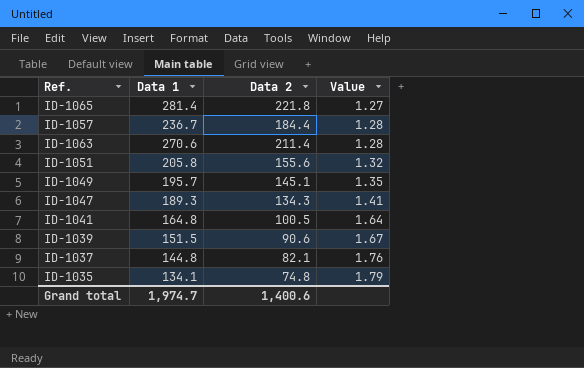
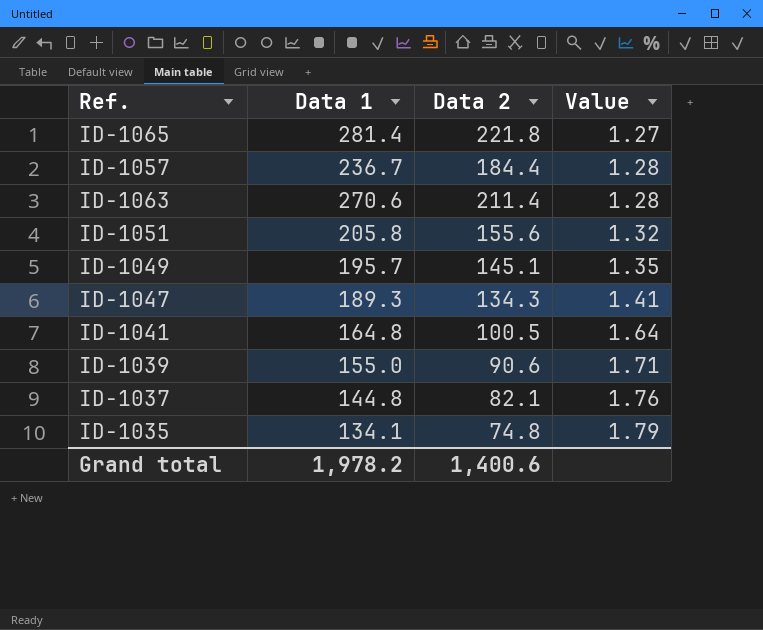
ID-1039 | Data 1: 151.5 -> 155.0
ID-1039 | Value: 1.67 -> 1.71
Grand total | Data 1: 1,974.7 -> 1,978.2

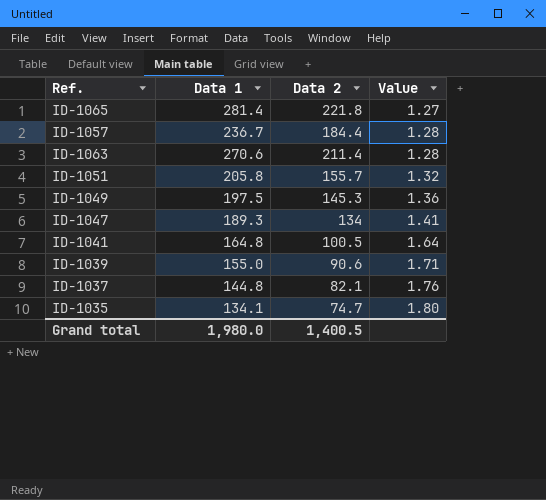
ID-1051 | Data 2: 155.6 -> 155.7
ID-1049 | Data 1: 195.7 -> 197.5
ID-1049 | Data 2: 145.1 -> 145.3
ID-1049 | Value: 1.35 -> 1.36
ID-1047 | Data 2: 134.3 -> 134
ID-1035 | Data 2: 74.8 -> 74.7
ID-1035 | Value: 1.79 -> 1.80
Grand total | Data 1: 1,978.2 -> 1,980.0
Grand total | Data 2: 1,400.6 -> 1,400.5

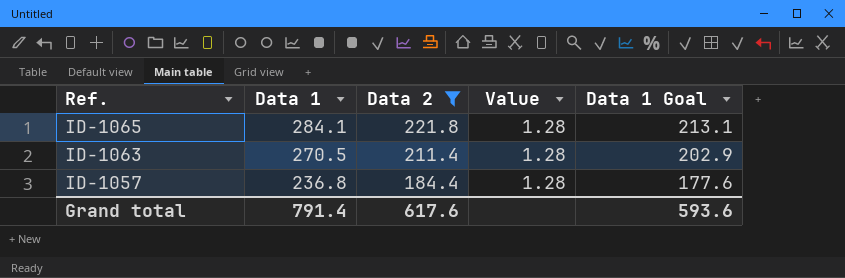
filter: none -> Data 2 >= 184.4
row order: Value ascending -> Ref. descending
column Data 1 Goal | formula: none -> [Data 1] * 0.75
ID-1065 | Data 1: 281.4 -> 284.1
ID-1065 | Value: 1.27 -> 1.28
ID-1063 | Data 1: 270.6 -> 270.5
ID-1057 | Data 1: 236.7 -> 236.8
Grand total | Data 1: 1,980.0 -> 791.4
Grand total | Data 2: 1,400.5 -> 617.6

